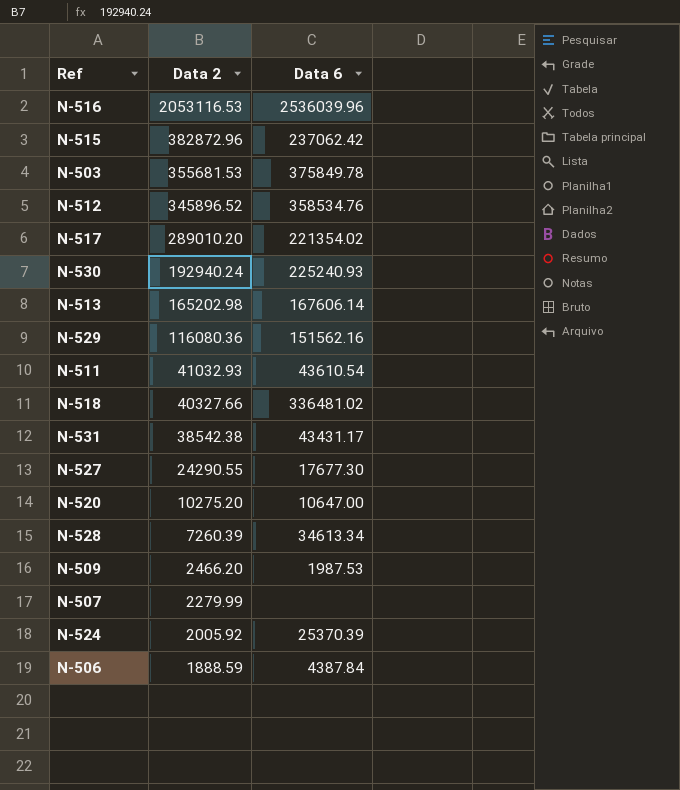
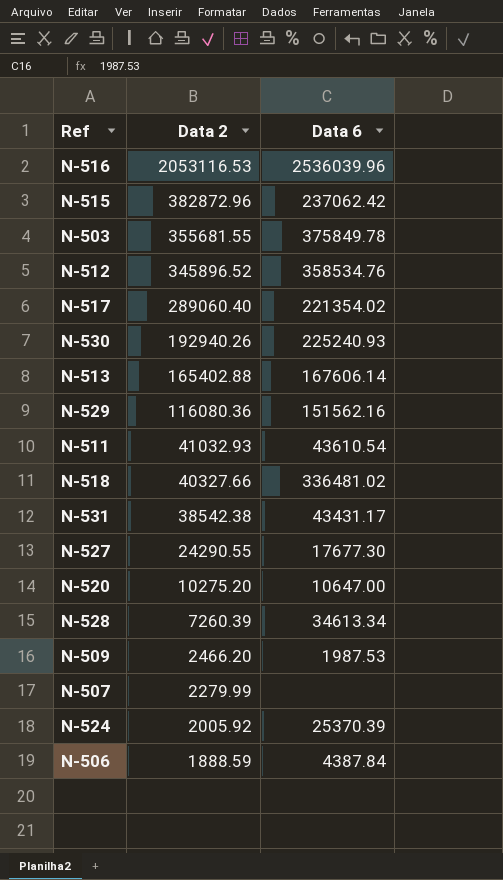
N-503 | Data 2: 355681.53 -> 355681.55
N-517 | Data 2: 289010.20 -> 289060.40
N-530 | Data 2: 192940.24 -> 192940.26
N-513 | Data 2: 165202.98 -> 165402.88

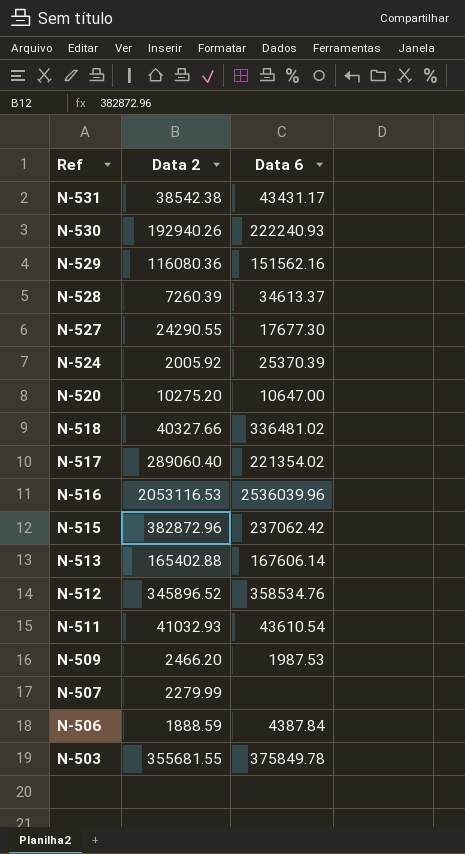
row order: Data 2 descending -> Ref descending
N-530 | Data 6: 225240.93 -> 222240.93
N-528 | Data 6: 34613.34 -> 34613.37

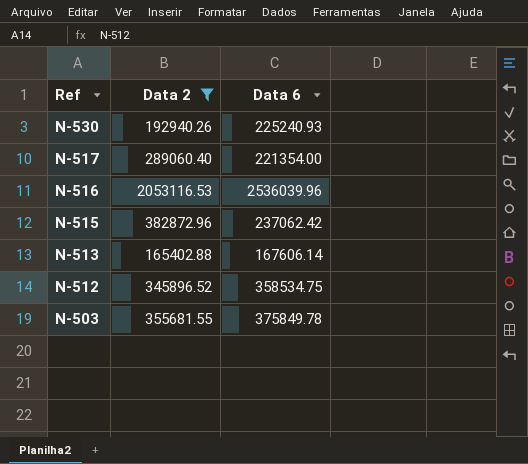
filter: none -> Data 2 >= 165402.88
N-530 | Data 6: 222240.93 -> 225240.93
N-517 | Data 6: 221354.02 -> 221354.00
N-512 | Data 6: 358534.76 -> 358534.75

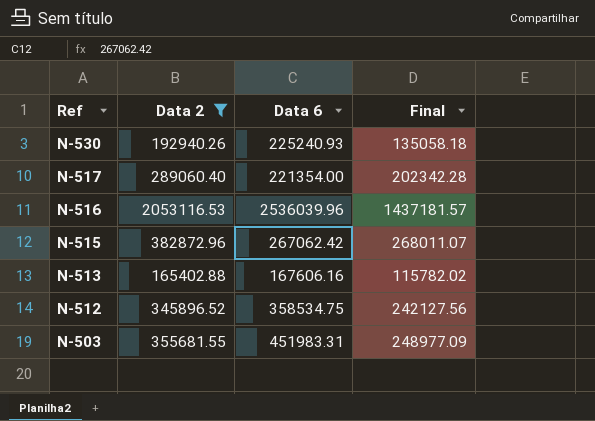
column Final | formula: none -> [Data 2] * 0.7
N-515 | Data 6: 237062.42 -> 267062.42
N-513 | Data 6: 167606.14 -> 167606.16
N-503 | Data 6: 375849.78 -> 451983.31

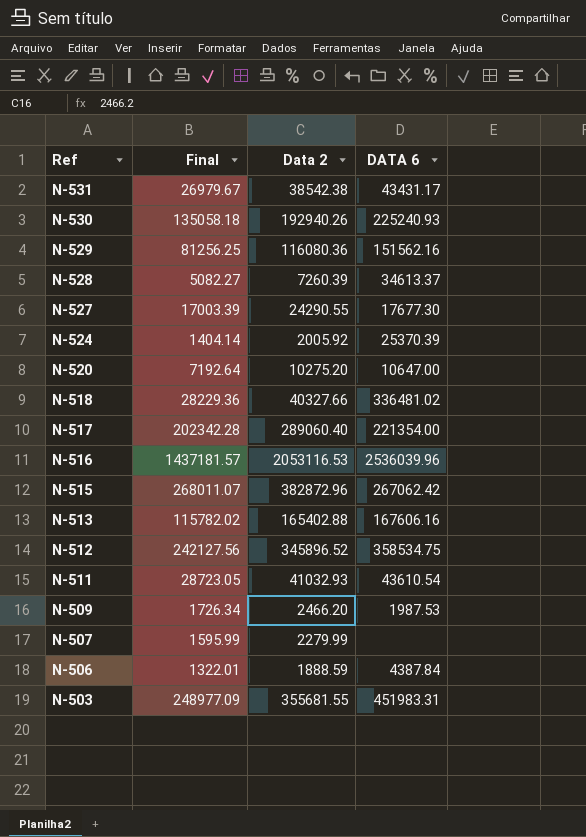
filter: Data 2 >= 165402.88 -> none
column Final | position: 4 -> 2
column name: Data 6 -> DATA 6

